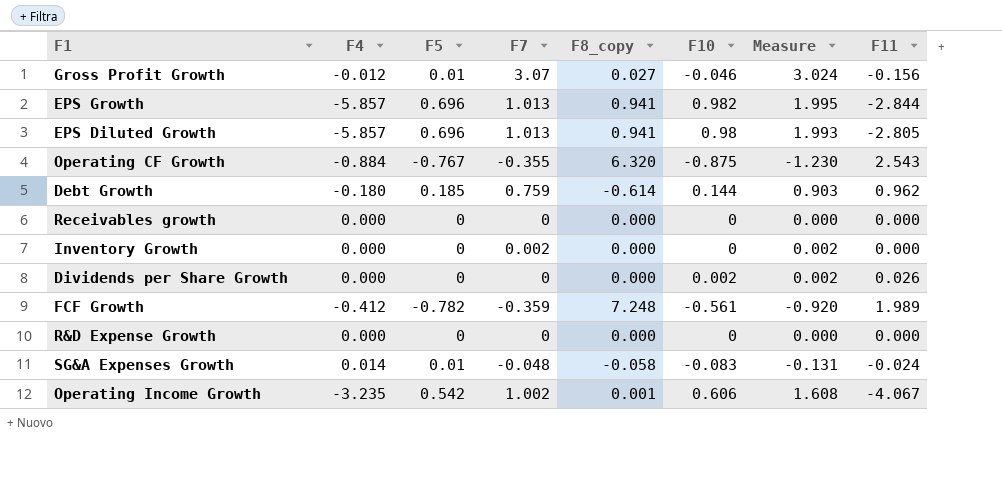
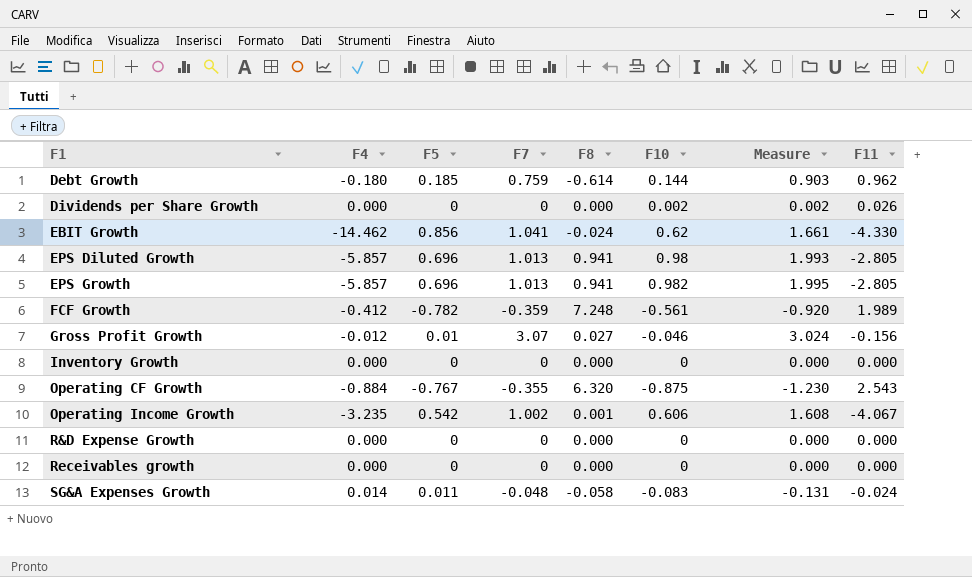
row order: none -> F1 ascending
column name: F8_copy -> F8
row EBIT Growth: none -> -14.462 | 0.856 | 1.041 | -0.024 | 0.62 | 1.661 | -4.330
EPS Growth | F11: -2.844 -> -2.805
Inventory Growth | F7: 0.002 -> 0
Inventory Growth | Measure: 0.002 -> 0.000
SG&A Expenses Growth | F5: 0.01 -> 0.011

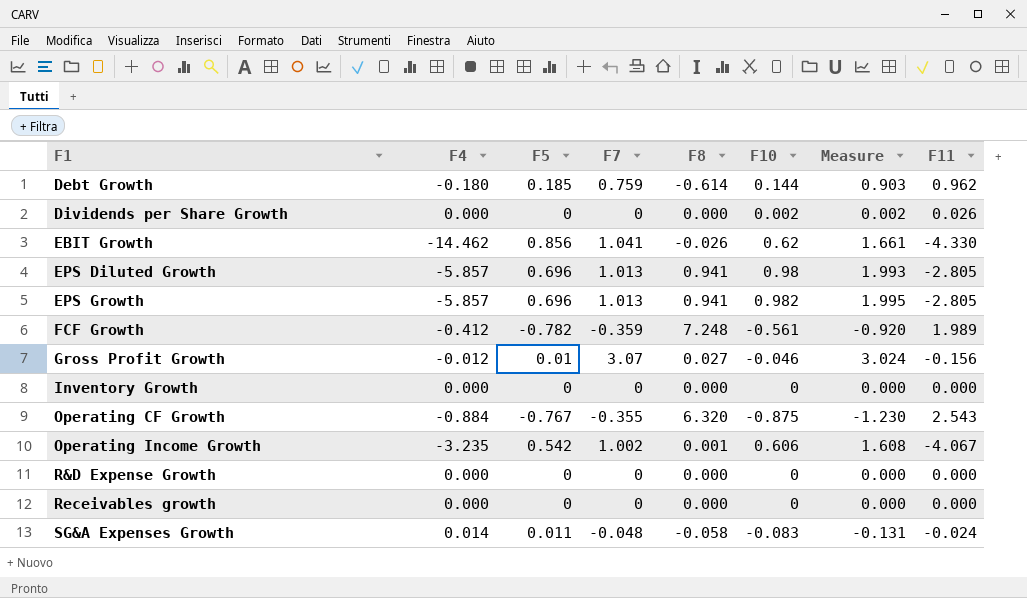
EBIT Growth | F8: -0.024 -> -0.026

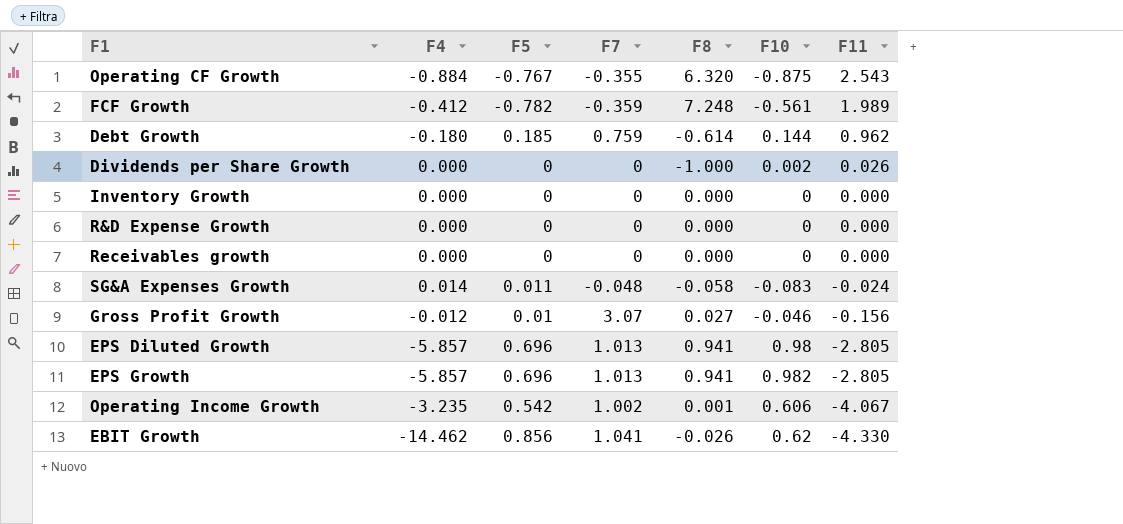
row order: F1 ascending -> F11 descending
column Measure | formula: [F7] + [F10] -> none
Dividends per Share Growth | F8: 0.000 -> -1.000

